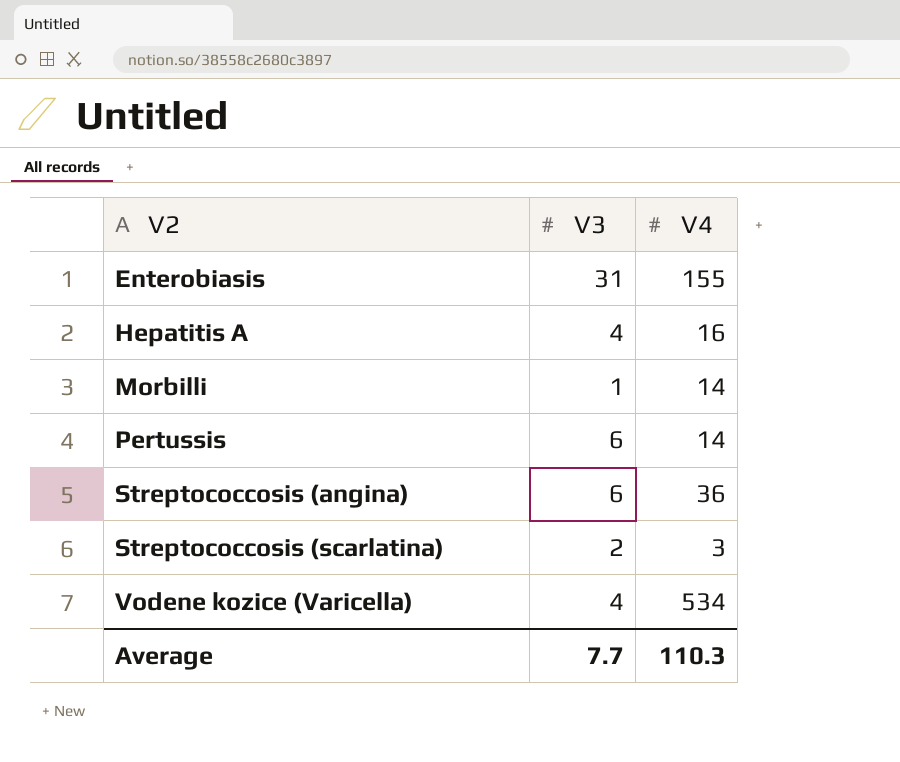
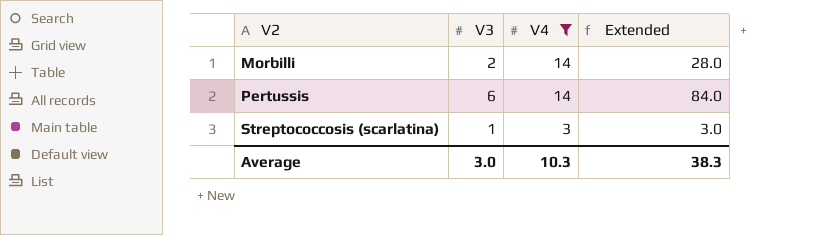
filter: none -> V4 <= 14
column Extended | formula: none -> [V3] * [V4]
Morbilli | V3: 1 -> 2
Streptococcosis (scarlatina) | V3: 2 -> 1
Average | V3: 7.7 -> 3.0
Average | V4: 110.3 -> 10.3

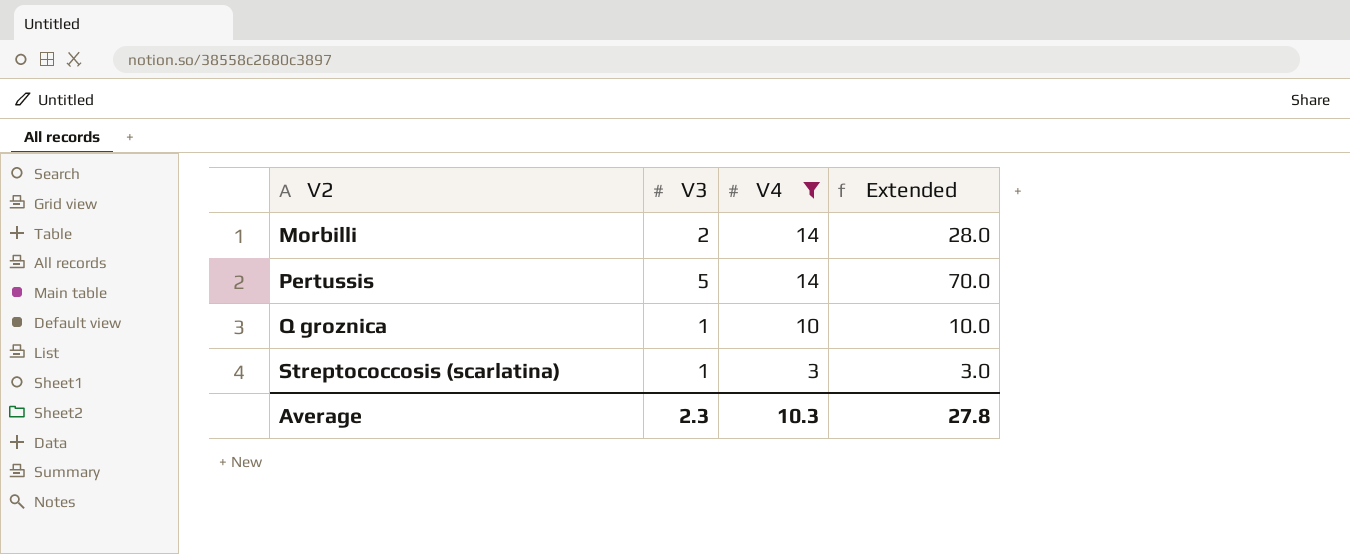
Pertussis | V3: 6 -> 5
Pertussis | Extended: 84.0 -> 70.0
row Q groznica: none -> 1 | 10 | 10.0
Average | V3: 3.0 -> 2.3
Average | Extended: 38.3 -> 27.8

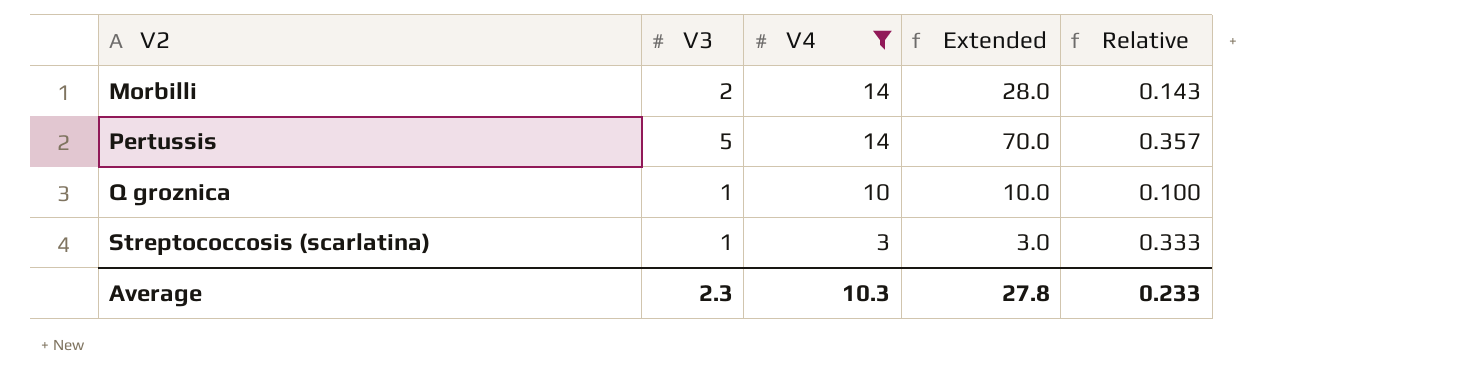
column Relative | formula: none -> [V3] / [V4]

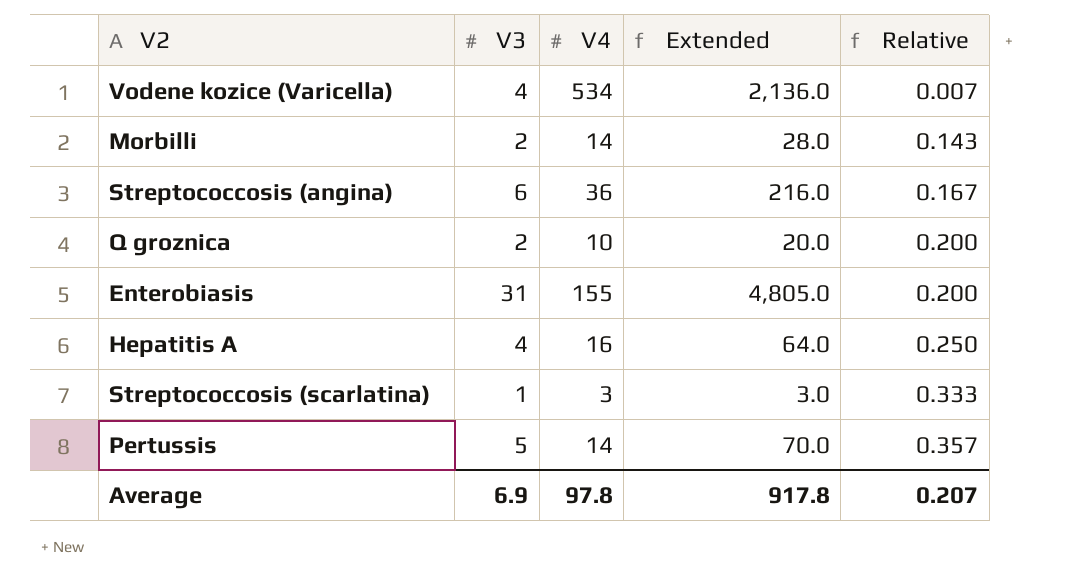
filter: V4 <= 14 -> none
row order: V2 ascending -> Relative ascending
Q groznica | V3: 1 -> 2
Q groznica | Extended: 10.0 -> 20.0
Q groznica | Relative: 0.100 -> 0.200
Average | V3: 2.3 -> 6.9
Average | V4: 10.3 -> 97.8
Average | Extended: 27.8 -> 917.8
Average | Relative: 0.233 -> 0.207

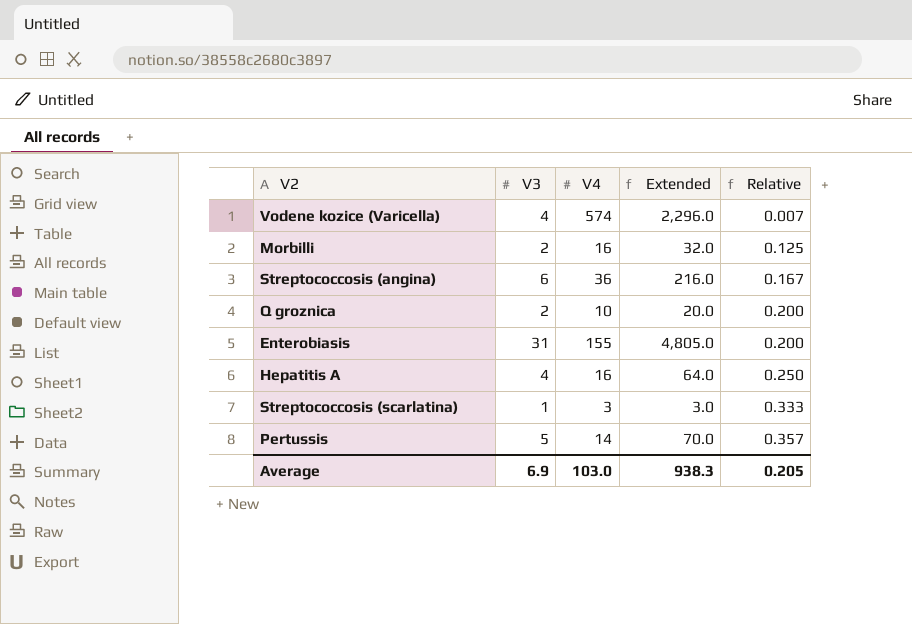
Vodene kozice (Varicella) | V4: 534 -> 574
Vodene kozice (Varicella) | Extended: 2,136.0 -> 2,296.0
Morbilli | V4: 14 -> 16
Morbilli | Extended: 28.0 -> 32.0
Morbilli | Relative: 0.143 -> 0.125
Average | V4: 97.8 -> 103.0
Average | Extended: 917.8 -> 938.3
Average | Relative: 0.207 -> 0.205

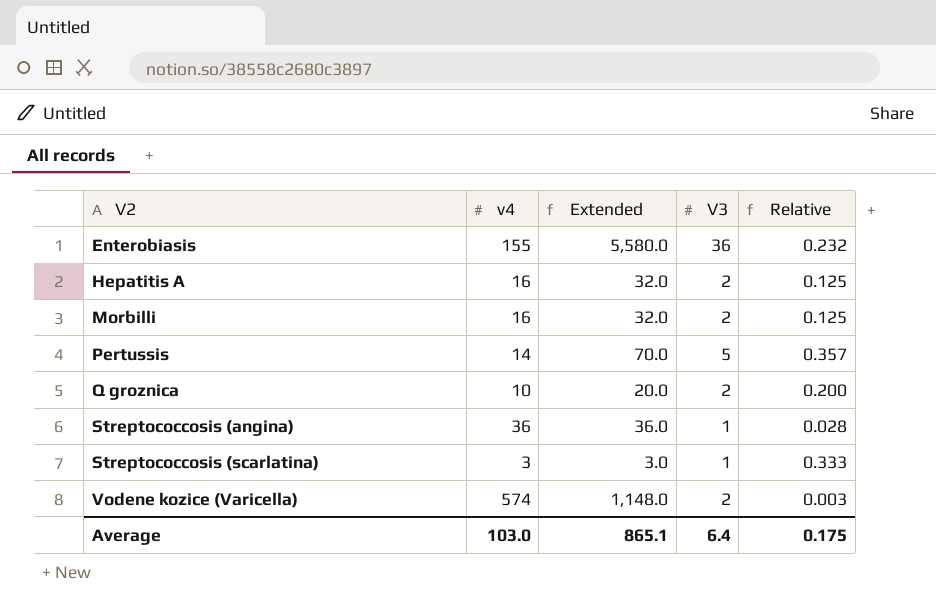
row order: Relative ascending -> V2 ascending
column name: V4 -> v4
column V3 | position: 2 -> 4
Enterobiasis | Extended: 4,805.0 -> 5,580.0
Enterobiasis | V3: 31 -> 36
Enterobiasis | Relative: 0.200 -> 0.232
Hepatitis A | Extended: 64.0 -> 32.0
Hepatitis A | V3: 4 -> 2
Hepatitis A | Relative: 0.250 -> 0.125
Streptococcosis (angina) | Extended: 216.0 -> 36.0
Streptococcosis (angina) | V3: 6 -> 1
Streptococcosis (angina) | Relative: 0.167 -> 0.028
Vodene kozice (Varicella) | Extended: 2,296.0 -> 1,148.0
Vodene kozice (Varicella) | V3: 4 -> 2
Vodene kozice (Varicella) | Relative: 0.007 -> 0.003
Average | Extended: 938.3 -> 865.1
Average | V3: 6.9 -> 6.4
Average | Relative: 0.205 -> 0.175

